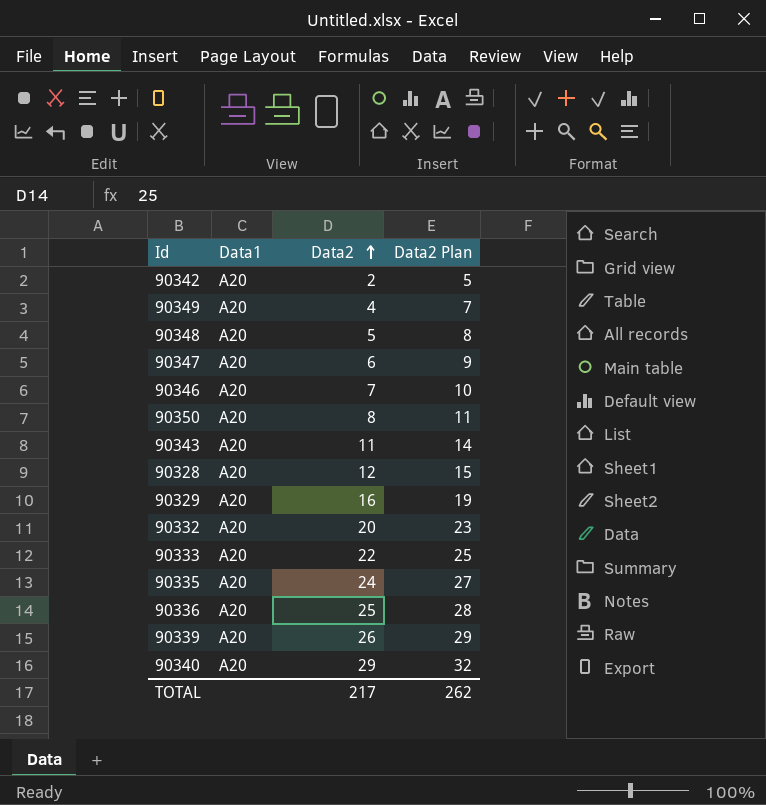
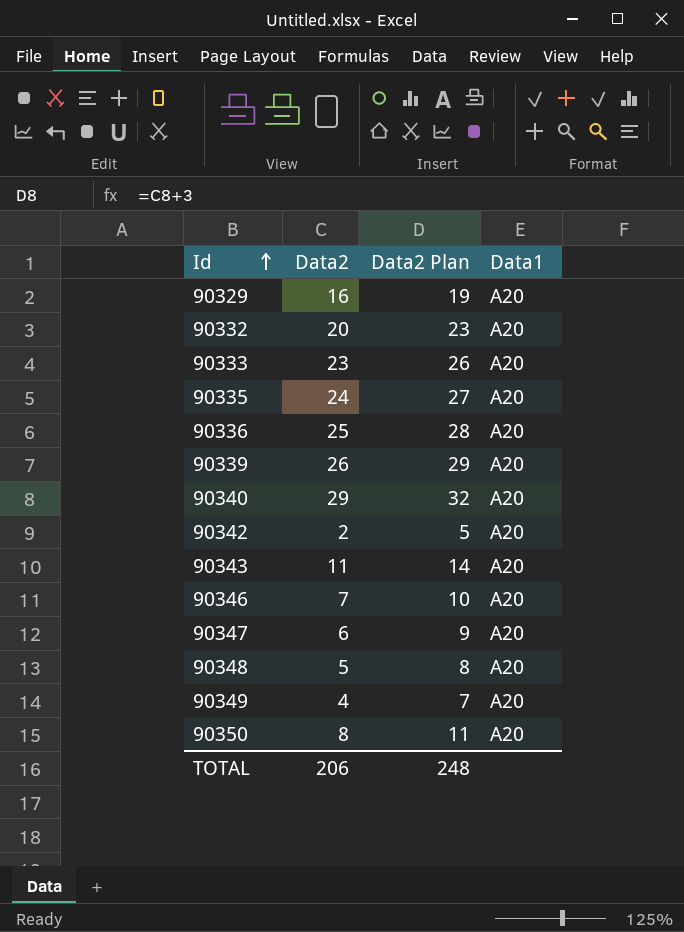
row order: Data2 ascending -> Id ascending
column Data1 | position: 2 -> 4
row 90328: A20 | 12 | 15 -> none
90333 | Data2: 22 -> 23
90333 | Data2 Plan: 25 -> 26
TOTAL | Data2: 217 -> 206
TOTAL | Data2 Plan: 262 -> 248

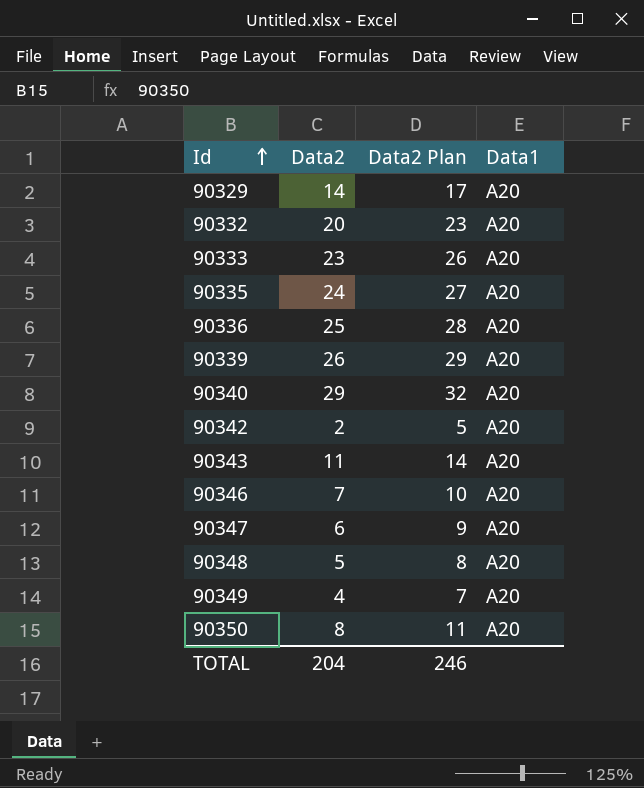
90329 | Data2: 16 -> 14
90329 | Data2 Plan: 19 -> 17
TOTAL | Data2: 206 -> 204
TOTAL | Data2 Plan: 248 -> 246

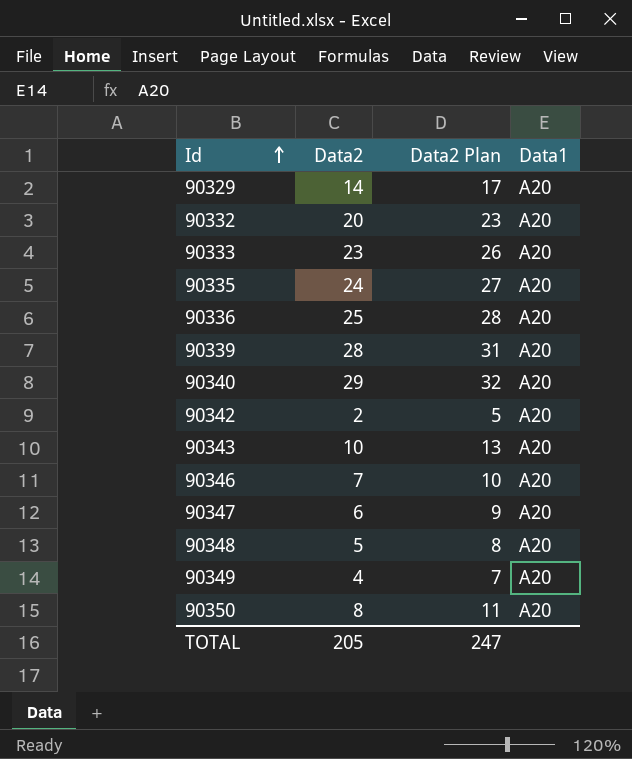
90339 | Data2: 26 -> 28
90339 | Data2 Plan: 29 -> 31
90343 | Data2: 11 -> 10
90343 | Data2 Plan: 14 -> 13
TOTAL | Data2: 204 -> 205
TOTAL | Data2 Plan: 246 -> 247

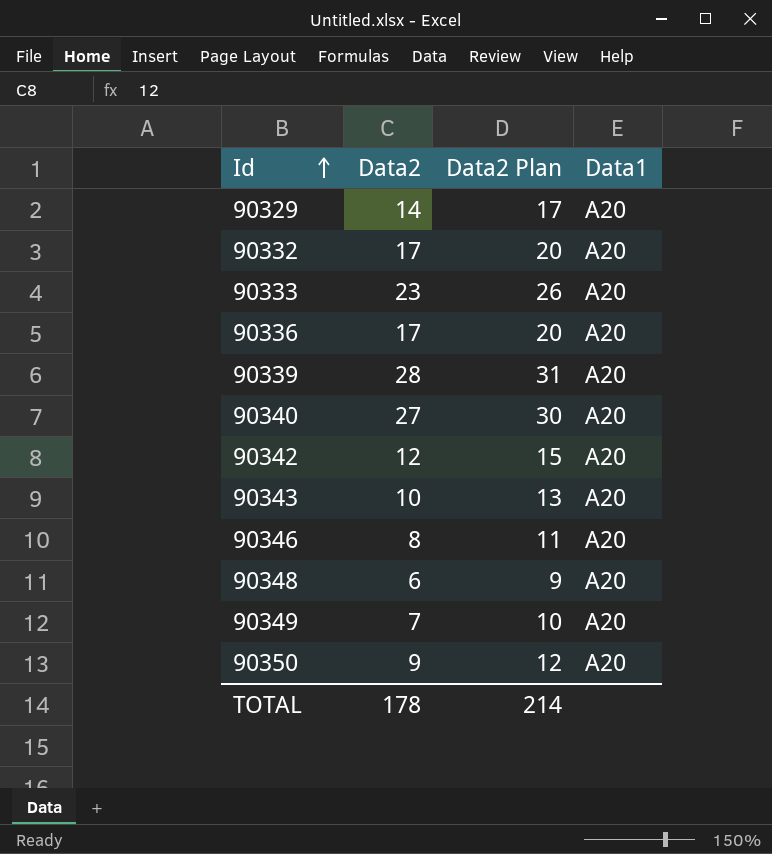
row 90335: 24 | 27 | A20 -> none
row 90347: 6 | 9 | A20 -> none
90332 | Data2: 20 -> 17
90332 | Data2 Plan: 23 -> 20
90336 | Data2: 25 -> 17
90336 | Data2 Plan: 28 -> 20
90340 | Data2: 29 -> 27
90340 | Data2 Plan: 32 -> 30
90342 | Data2: 2 -> 12
90342 | Data2 Plan: 5 -> 15
90346 | Data2: 7 -> 8
90346 | Data2 Plan: 10 -> 11
90348 | Data2: 5 -> 6
90348 | Data2 Plan: 8 -> 9
90349 | Data2: 4 -> 7
90349 | Data2 Plan: 7 -> 10
90350 | Data2: 8 -> 9
90350 | Data2 Plan: 11 -> 12
TOTAL | Data2: 205 -> 178
TOTAL | Data2 Plan: 247 -> 214

